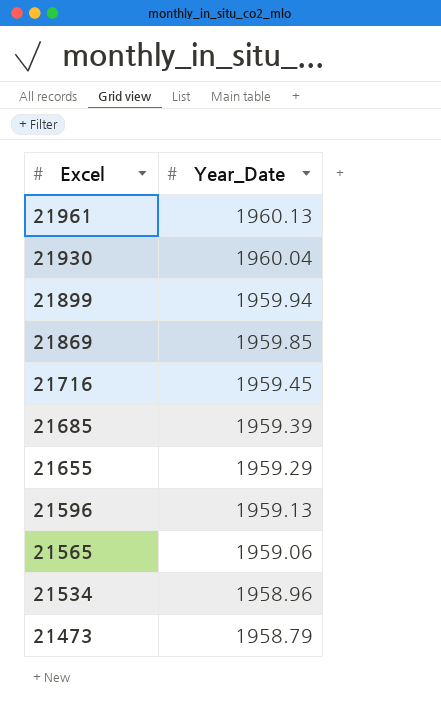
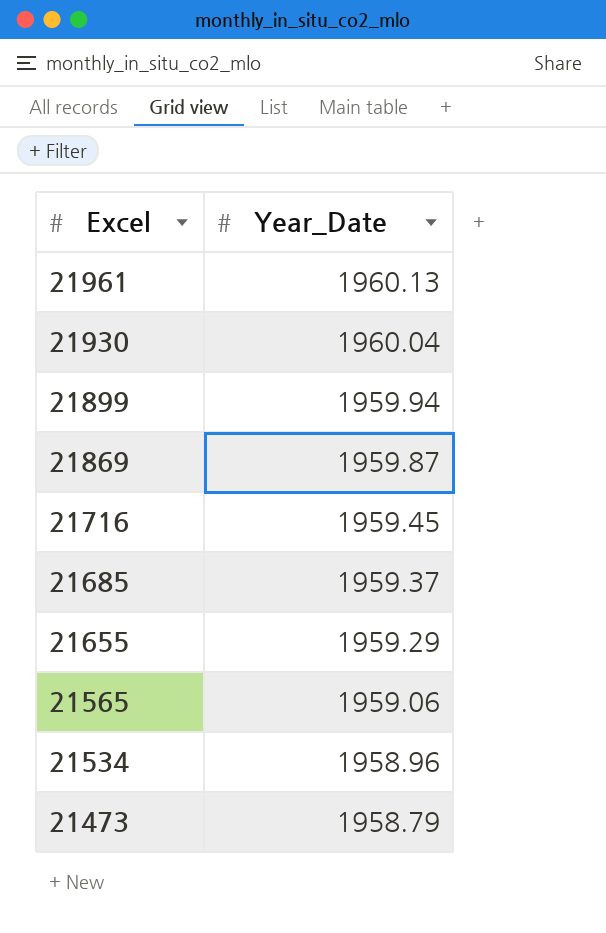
row 21596: 1959.13 -> none
21869 | Year_Date: 1959.85 -> 1959.87
21685 | Year_Date: 1959.39 -> 1959.37

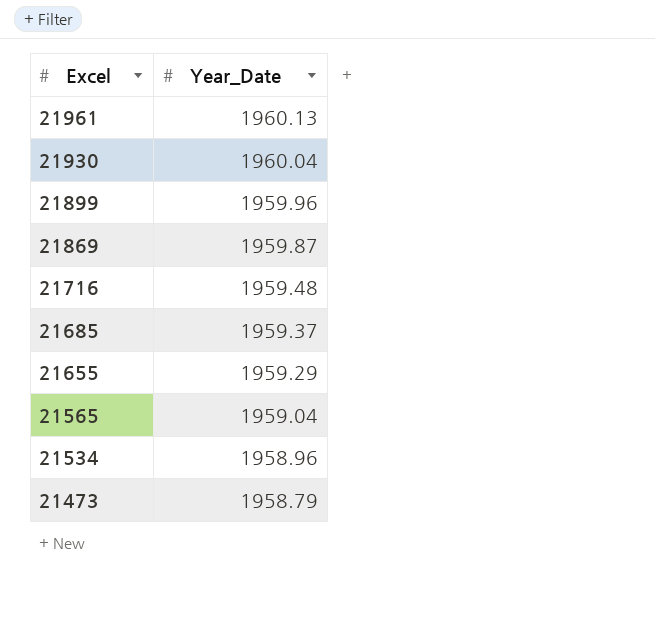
21899 | Year_Date: 1959.94 -> 1959.96
21716 | Year_Date: 1959.45 -> 1959.48
21565 | Year_Date: 1959.06 -> 1959.04

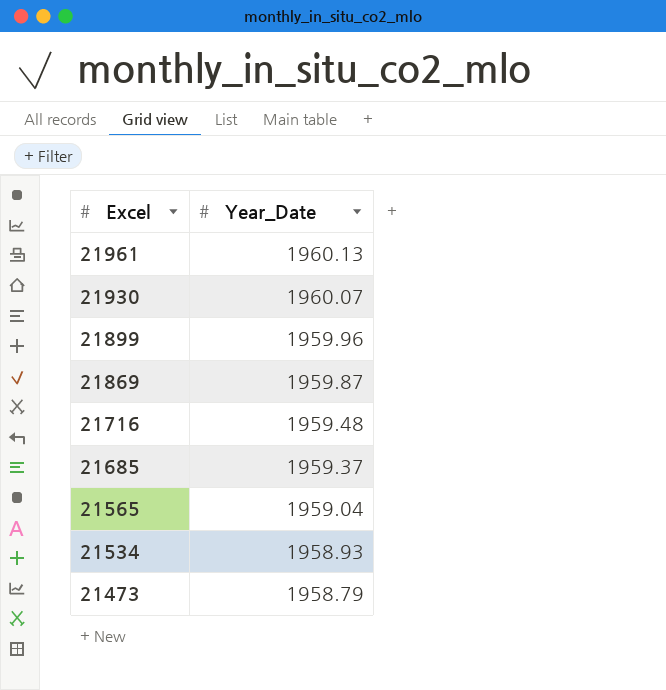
row 21655: 1959.29 -> none
21930 | Year_Date: 1960.04 -> 1960.07
21534 | Year_Date: 1958.96 -> 1958.93

